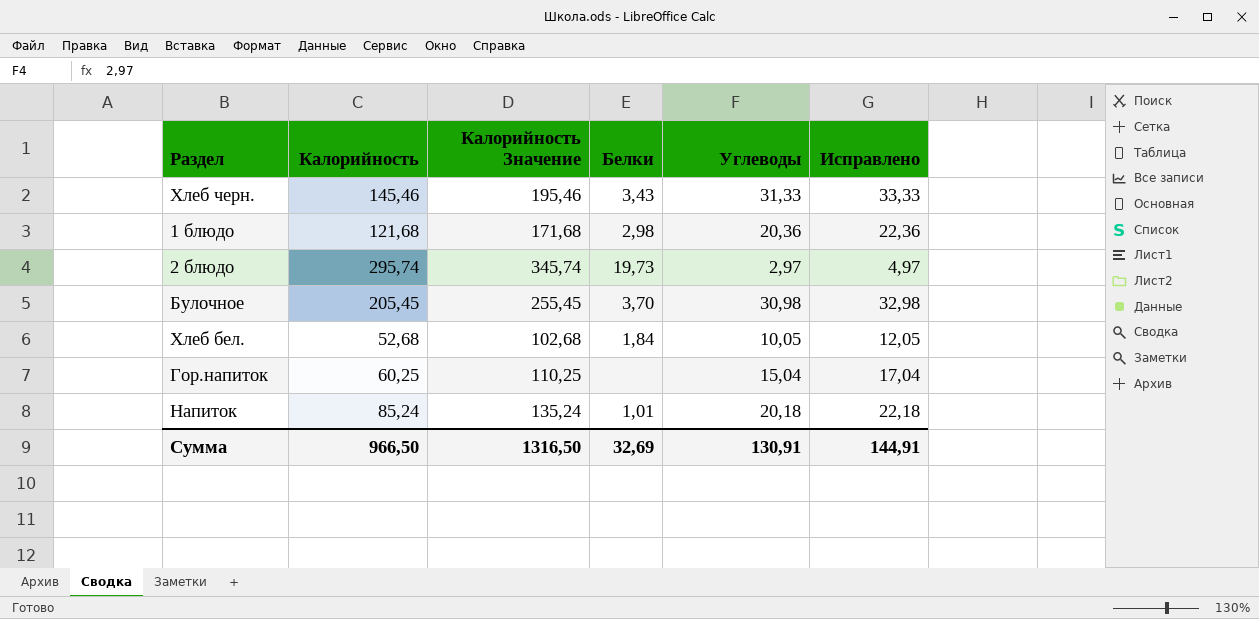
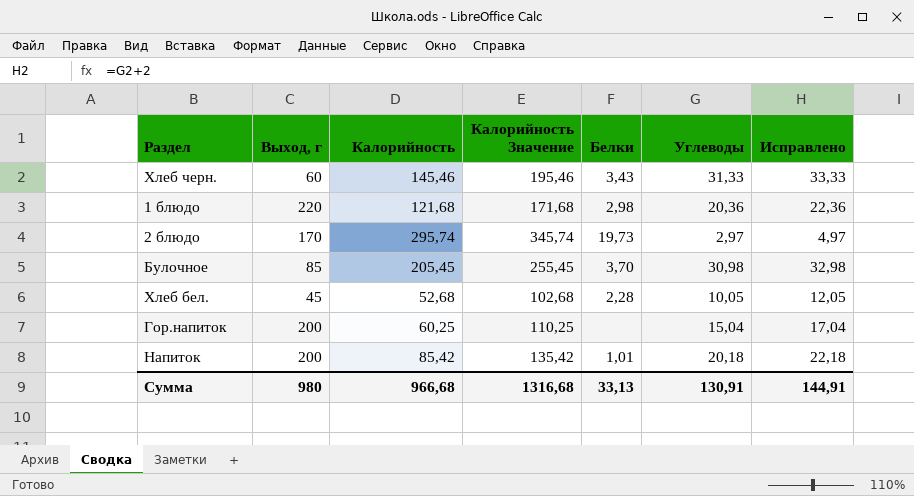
column Выход, г | position: none -> 2
Хлеб бел. | Белки: 1,84 -> 2,28
Напиток | Калорийность: 85,24 -> 85,42
Напиток | Калорийность Значение: 135,24 -> 135,42
Сумма | Калорийность: 966,50 -> 966,68
Сумма | Калорийность Значение: 1316,50 -> 1316,68
Сумма | Белки: 32,69 -> 33,13

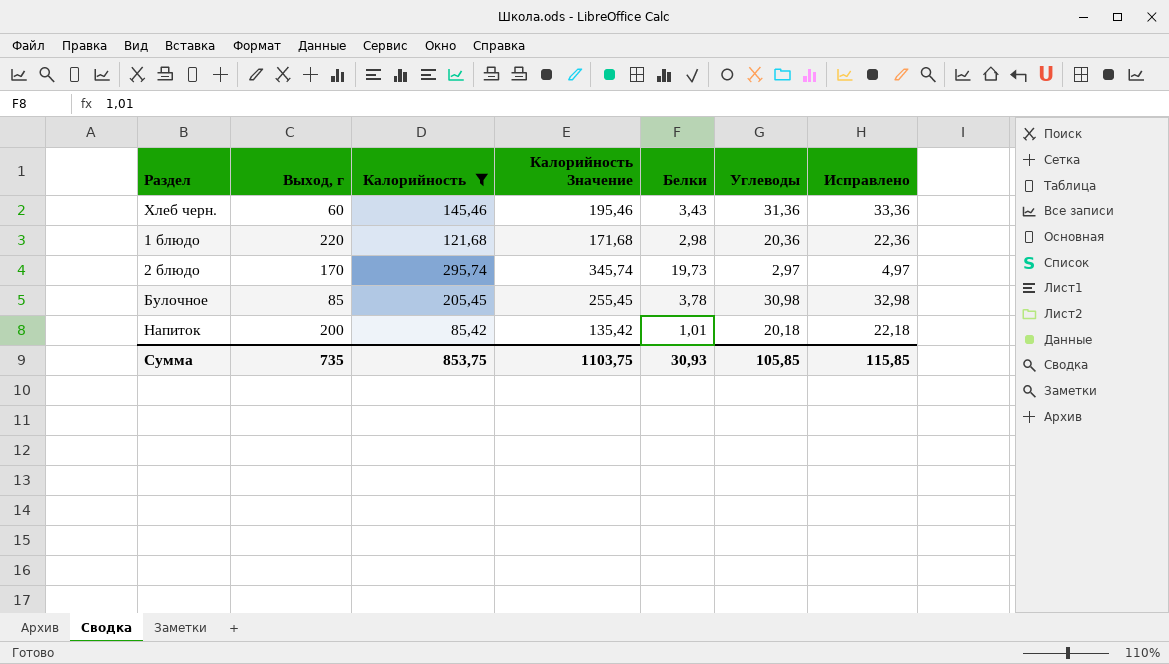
filter: none -> Калорийность >= 85,42
Хлеб черн. | Углеводы: 31,33 -> 31,36
Хлеб черн. | Исправлено: 33,33 -> 33,36
Булочное | Белки: 3,70 -> 3,78
Сумма | Выход, г: 980 -> 735
Сумма | Калорийность: 966,68 -> 853,75
Сумма | Калорийность Значение: 1316,68 -> 1103,75
Сумма | Белки: 33,13 -> 30,93
Сумма | Углеводы: 130,91 -> 105,85
Сумма | Исправлено: 144,91 -> 115,85

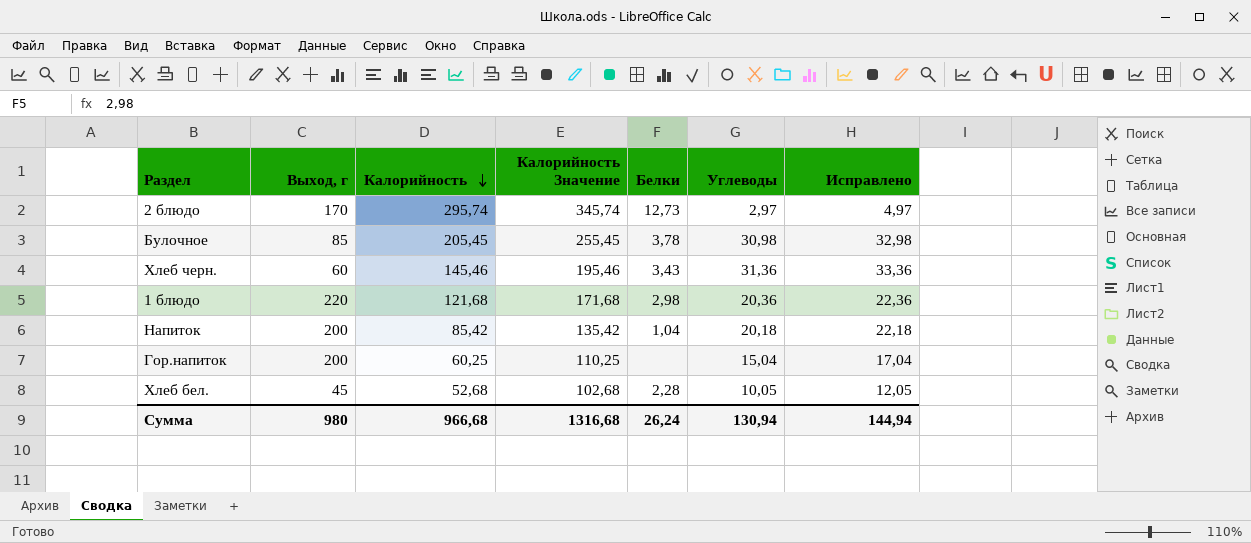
filter: Калорийность >= 85,42 -> none
row order: none -> Калорийность descending
2 блюдо | Белки: 19,73 -> 12,73
Напиток | Белки: 1,01 -> 1,04
Сумма | Выход, г: 735 -> 980
Сумма | Калорийность: 853,75 -> 966,68
Сумма | Калорийность Значение: 1103,75 -> 1316,68
Сумма | Белки: 30,93 -> 26,24
Сумма | Углеводы: 105,85 -> 130,94
Сумма | Исправлено: 115,85 -> 144,94

